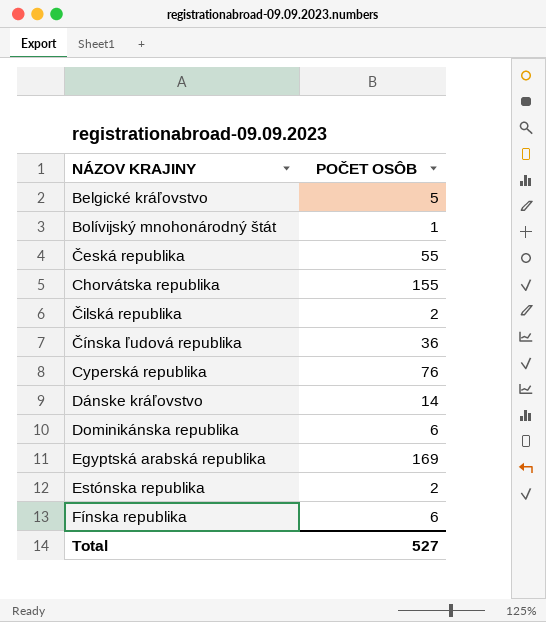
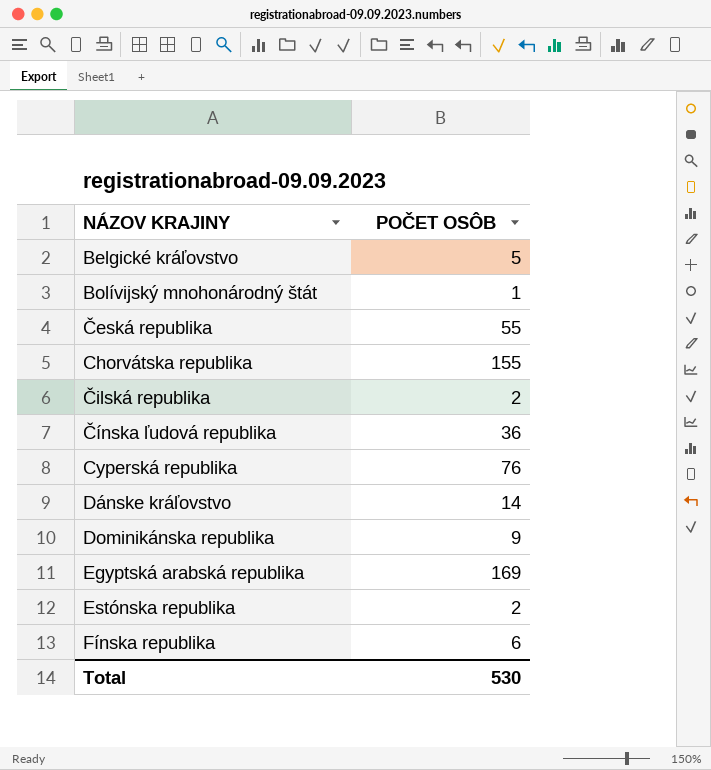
Dominikánska republika | POČET OSÔB: 6 -> 9
Total | POČET OSÔB: 527 -> 530

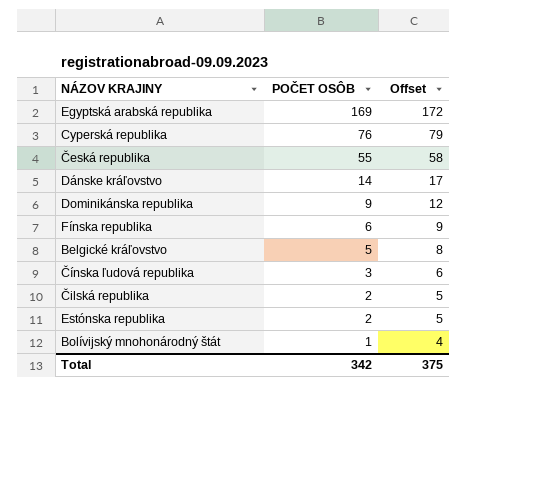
row order: NÁZOV KRAJINY ascending -> POČET OSÔB descending
column Offset | formula: none -> [POČET OSÔB] + 3
row Chorvátska republika: 155 -> none
Čínska ľudová republika | POČET OSÔB: 36 -> 3
Total | POČET OSÔB: 530 -> 342

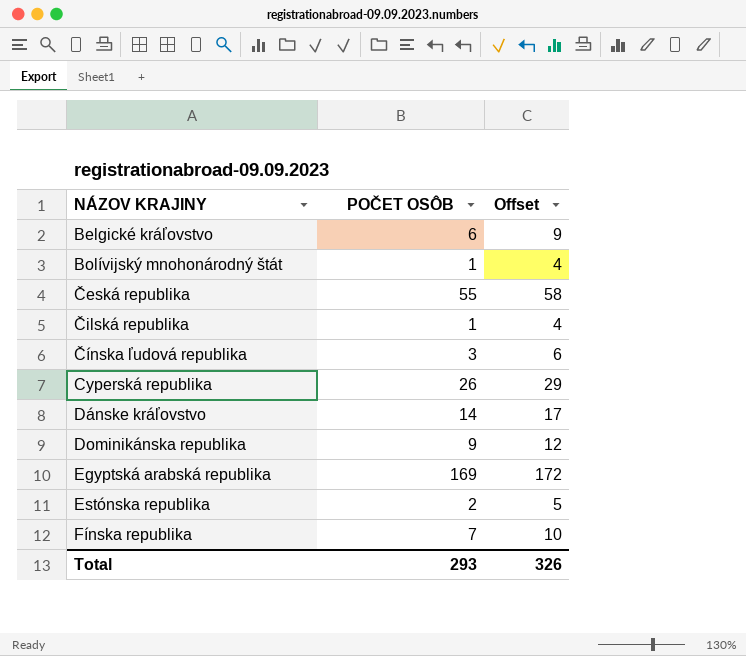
row order: POČET OSÔB descending -> NÁZOV KRAJINY ascending
Belgické kráľovstvo | POČET OSÔB: 5 -> 6
Belgické kráľovstvo | Offset: 8 -> 9
Čilská republika | POČET OSÔB: 2 -> 1
Čilská republika | Offset: 5 -> 4
Cyperská republika | POČET OSÔB: 76 -> 26
Cyperská republika | Offset: 79 -> 29
Fínska republika | POČET OSÔB: 6 -> 7
Fínska republika | Offset: 9 -> 10
Total | POČET OSÔB: 342 -> 293
Total | Offset: 375 -> 326

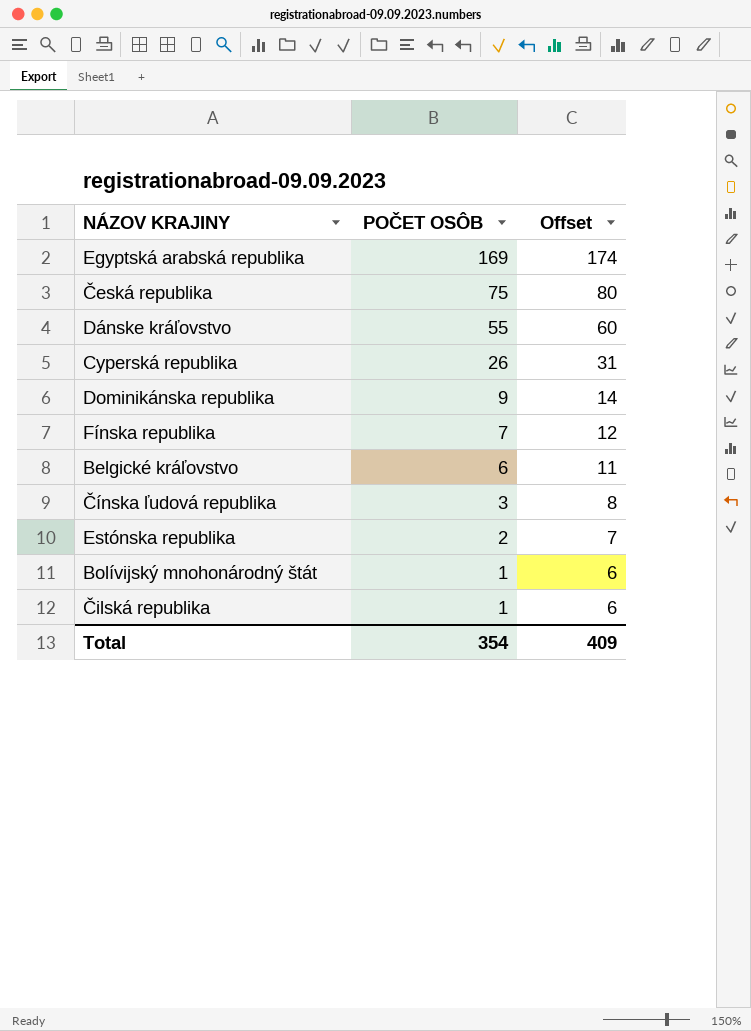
row order: NÁZOV KRAJINY ascending -> POČET OSÔB descending
column Offset | formula: [POČET OSÔB] + 3 -> [POČET OSÔB] + 5
Česká republika | POČET OSÔB: 55 -> 75
Dánske kráľovstvo | POČET OSÔB: 14 -> 55
Total | POČET OSÔB: 293 -> 354
Total | Offset: 326 -> 409

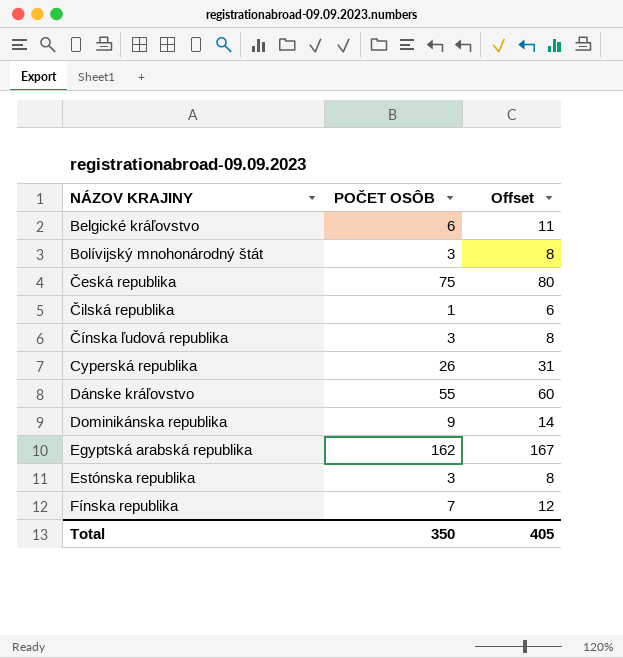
row order: POČET OSÔB descending -> NÁZOV KRAJINY ascending
Bolívijský mnohonárodný štát | POČET OSÔB: 1 -> 3
Bolívijský mnohonárodný štát | Offset: 6 -> 8
Egyptská arabská republika | POČET OSÔB: 169 -> 162
Egyptská arabská republika | Offset: 174 -> 167
Estónska republika | POČET OSÔB: 2 -> 3
Estónska republika | Offset: 7 -> 8
Total | POČET OSÔB: 354 -> 350
Total | Offset: 409 -> 405

